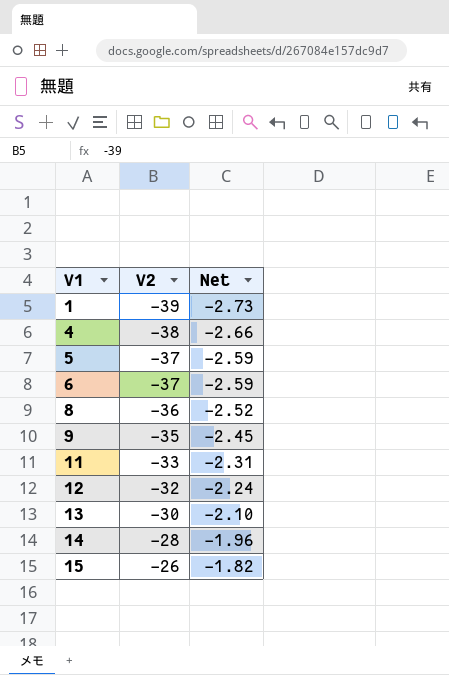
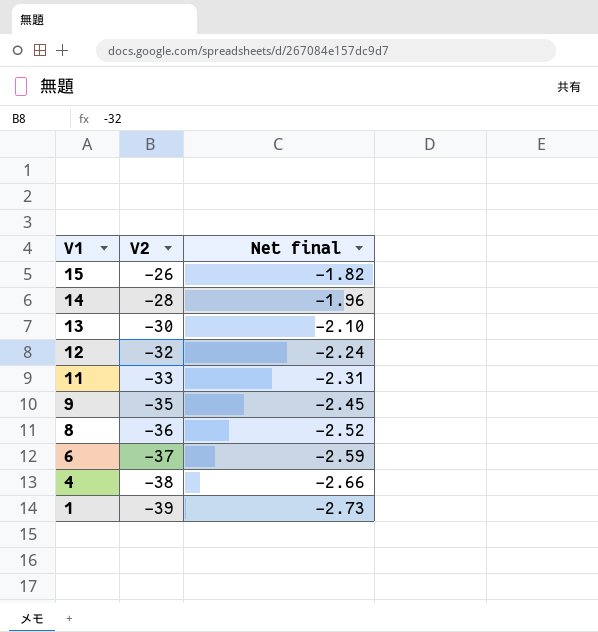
row order: V1 ascending -> V1 descending
column name: Net -> Net final
row 5: -37 | -2.59 -> none

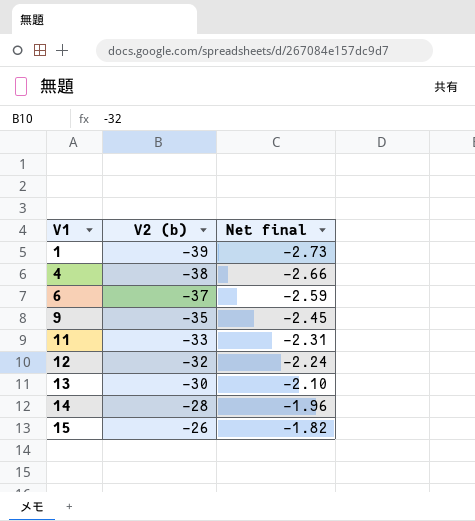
row order: V1 descending -> V1 ascending
column name: V2 -> V2 (b)
row 8: -36 | -2.52 -> none

